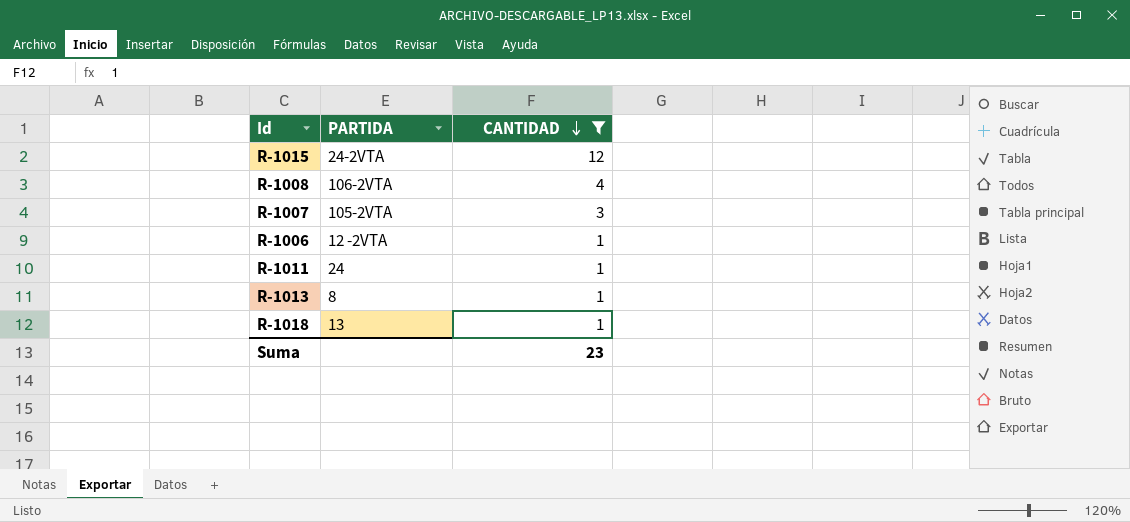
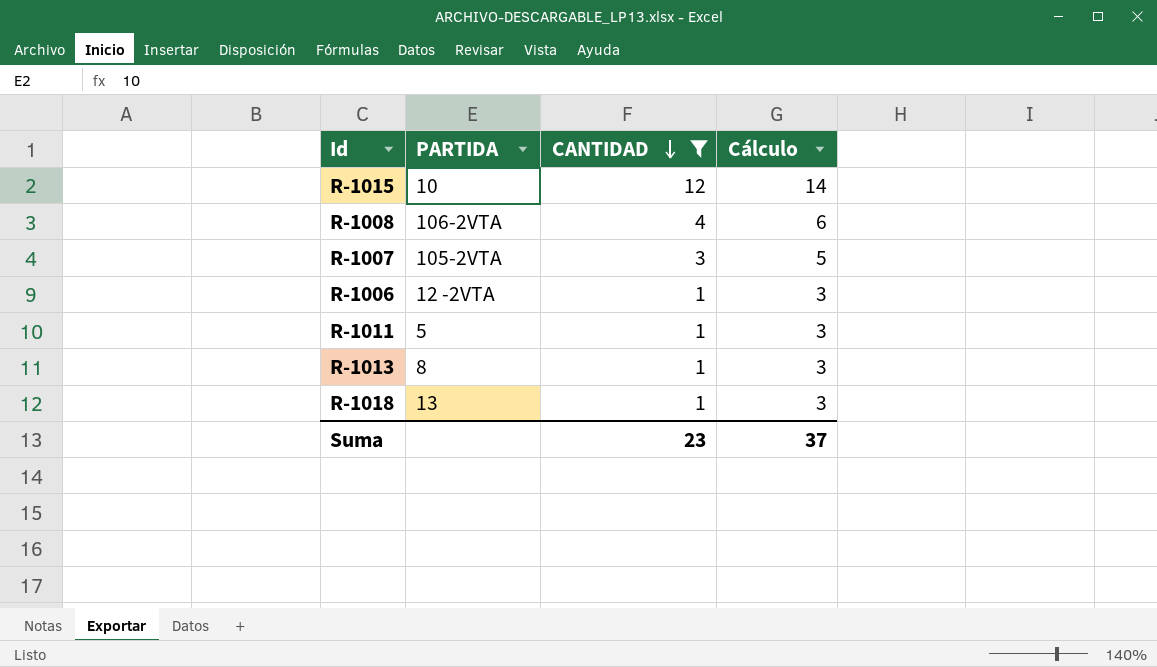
column Cálculo | formula: none -> [CANTIDAD] + 2
R-1015 | PARTIDA: 24-2VTA -> 10
R-1011 | PARTIDA: 24 -> 5

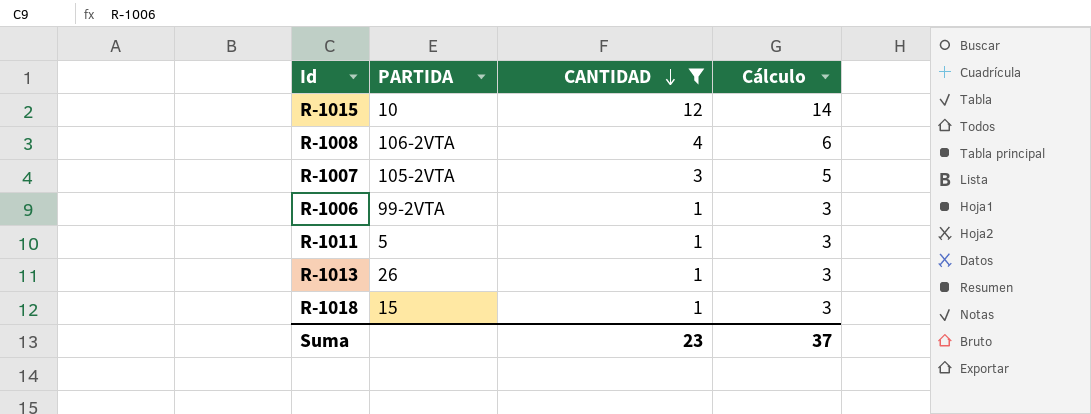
R-1006 | PARTIDA: 12 -2VTA -> 99-2VTA
R-1013 | PARTIDA: 8 -> 26
R-1018 | PARTIDA: 13 -> 15

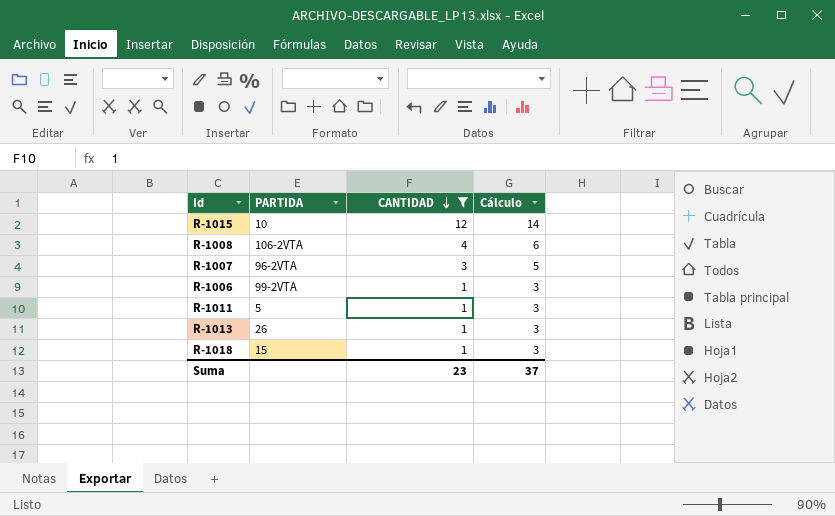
R-1007 | PARTIDA: 105-2VTA -> 96-2VTA

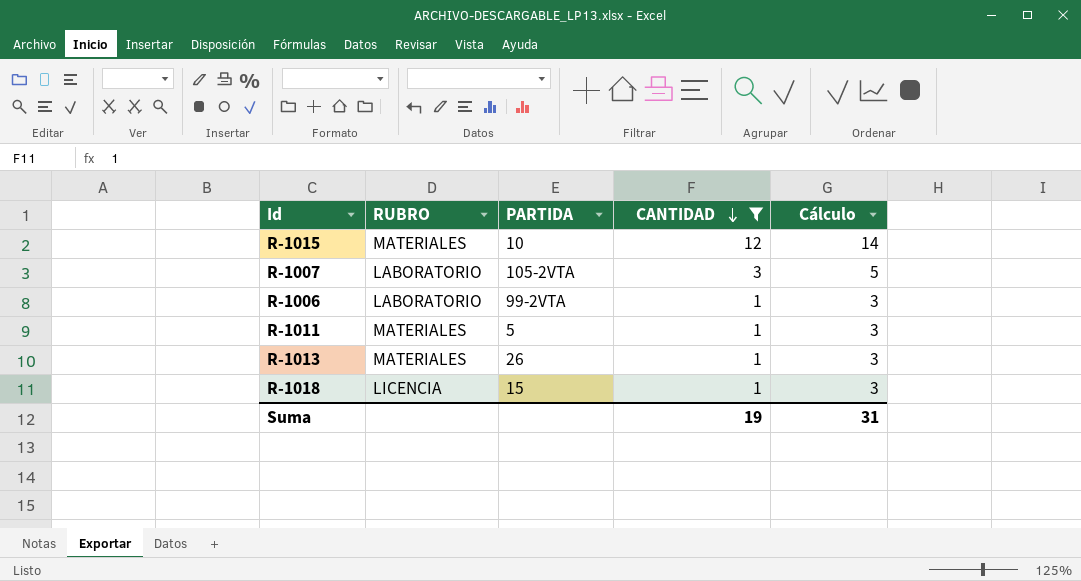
column RUBRO | position: none -> 2
row R-1008: 106-2VTA | 4 | 6 -> none
R-1007 | PARTIDA: 96-2VTA -> 105-2VTA
Suma | CANTIDAD: 23 -> 19
Suma | Cálculo: 37 -> 31

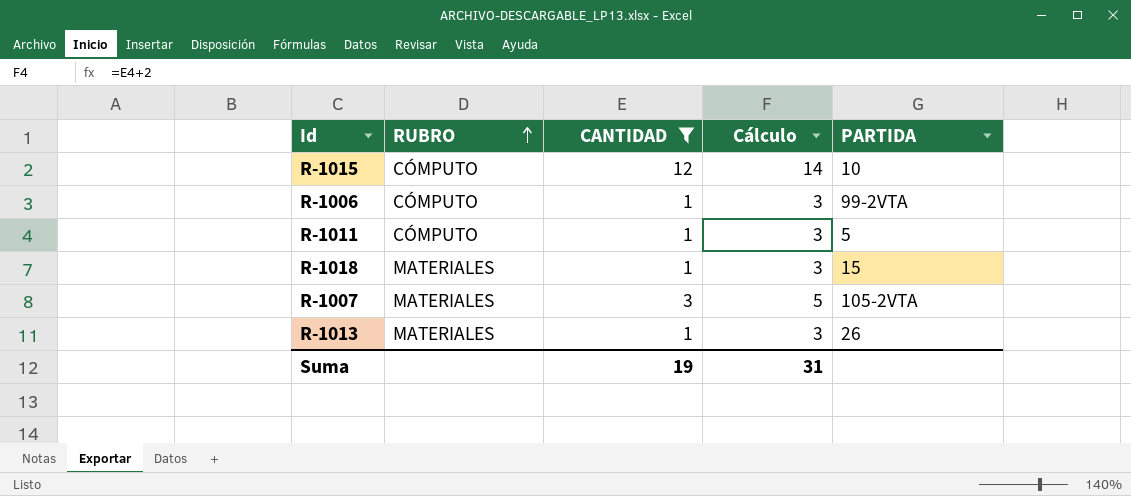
row order: CANTIDAD descending -> RUBRO ascending
column PARTIDA | position: 3 -> 5
R-1015 | RUBRO: MATERIALES -> CÓMPUTO
R-1006 | RUBRO: LABORATORIO -> CÓMPUTO
R-1011 | RUBRO: MATERIALES -> CÓMPUTO
R-1018 | RUBRO: LICENCIA -> MATERIALES
R-1007 | RUBRO: LABORATORIO -> MATERIALES

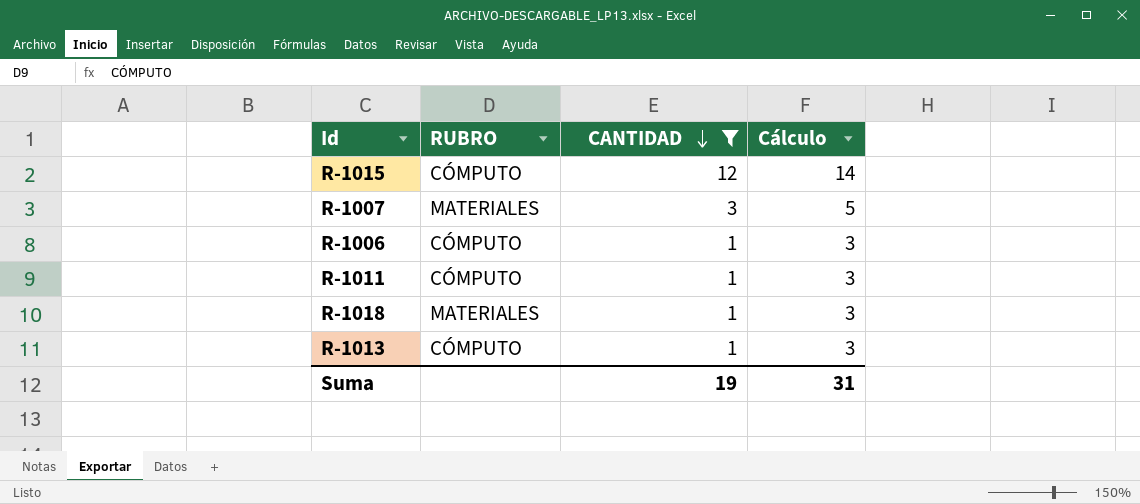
row order: RUBRO ascending -> CANTIDAD descending
column PARTIDA | position: 5 -> none
R-1013 | RUBRO: MATERIALES -> CÓMPUTO

